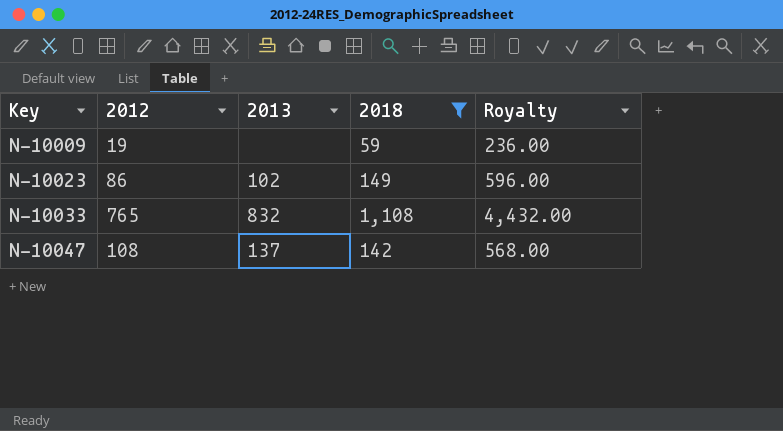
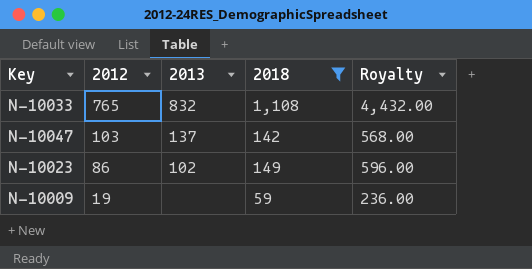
row order: Key ascending -> 2012 descending
N-10047 | 2012: 108 -> 103

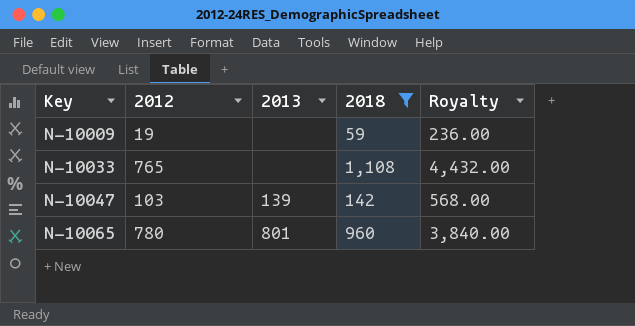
row order: 2012 descending -> Key ascending
row N-10023: 86 | 102 | 149 | 596.00 -> none
N-10033 | 2013: 832 -> none
N-10047 | 2013: 137 -> 139
row N-10065: none -> 780 | 801 | 960 | 3,840.00

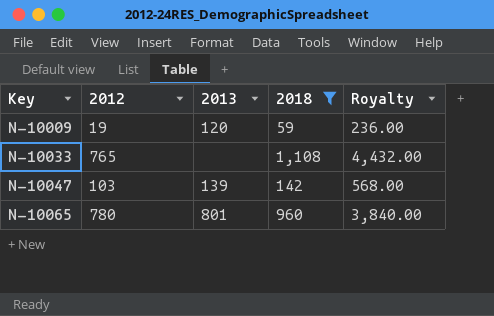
N-10009 | 2013: none -> 120

